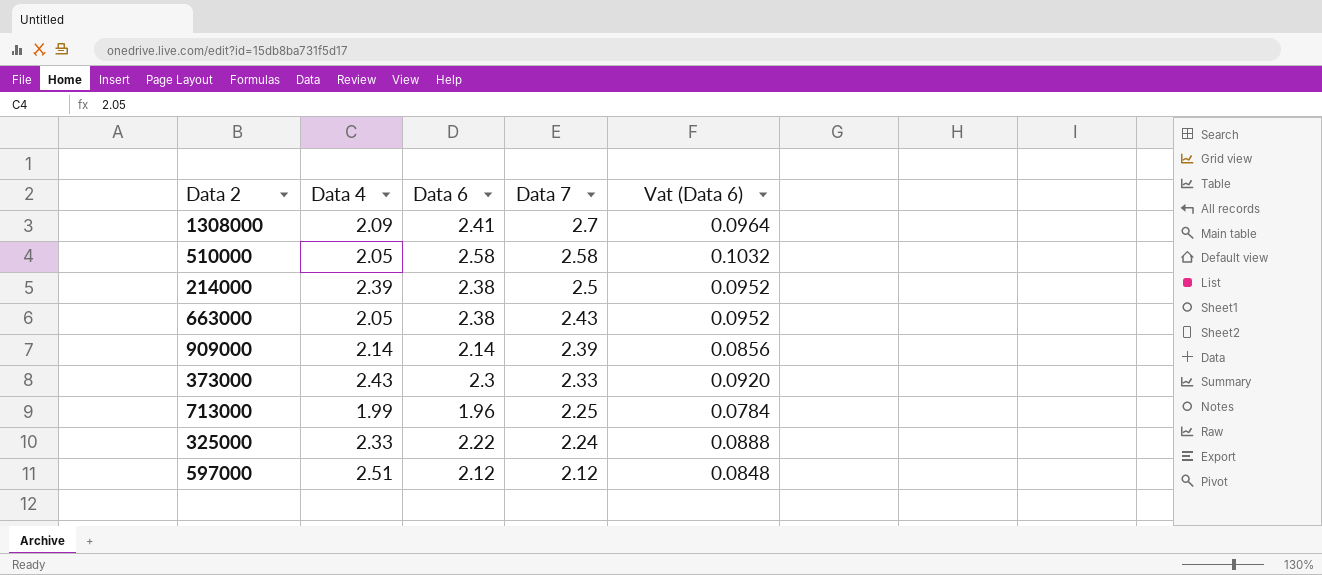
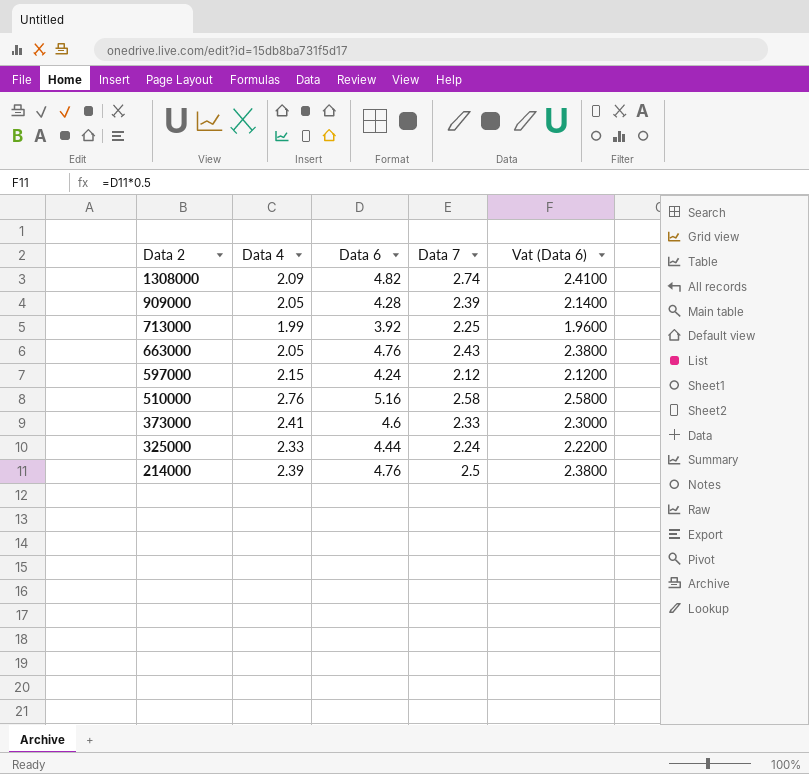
row order: Data 7 descending -> Data 2 descending
column Vat (Data 6) | formula: [Data 6] * 0.04 -> [Data 6] * 0.5
1308000 | Data 6: 2.41 -> 4.82
1308000 | Data 7: 2.7 -> 2.74
909000 | Data 4: 2.14 -> 2.05
909000 | Data 6: 2.14 -> 4.28
713000 | Data 6: 1.96 -> 3.92
663000 | Data 6: 2.38 -> 4.76
597000 | Data 4: 2.51 -> 2.15
597000 | Data 6: 2.12 -> 4.24
510000 | Data 4: 2.05 -> 2.76
510000 | Data 6: 2.58 -> 5.16
373000 | Data 4: 2.43 -> 2.41
373000 | Data 6: 2.3 -> 4.6
325000 | Data 6: 2.22 -> 4.44
214000 | Data 6: 2.38 -> 4.76

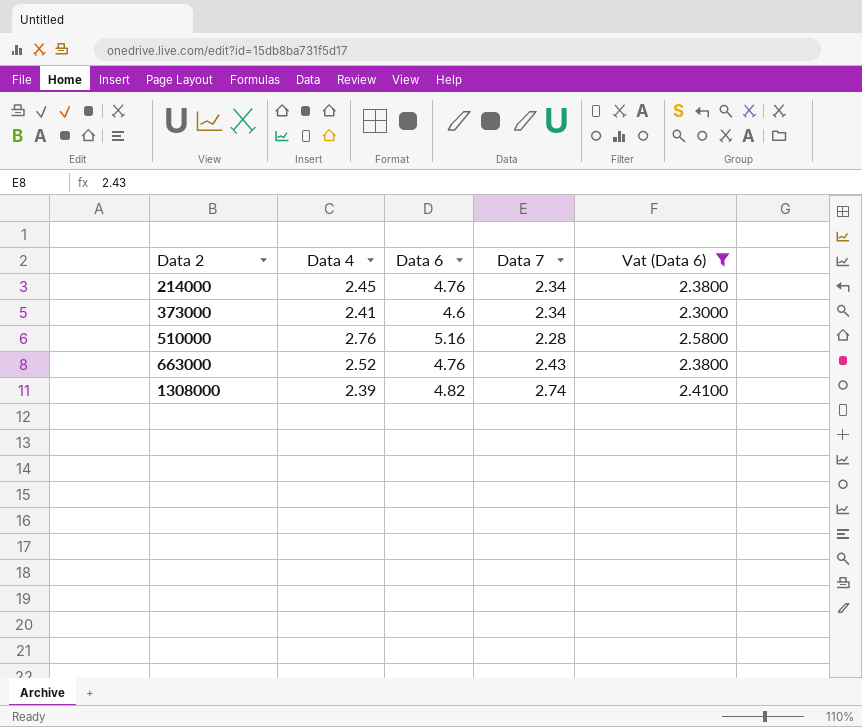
filter: none -> Vat (Data 6) >= 2.3000
row order: Data 2 descending -> Data 2 ascending
214000 | Data 4: 2.39 -> 2.45
214000 | Data 7: 2.5 -> 2.34
373000 | Data 7: 2.33 -> 2.34
510000 | Data 7: 2.58 -> 2.28
663000 | Data 4: 2.05 -> 2.52
1308000 | Data 4: 2.09 -> 2.39

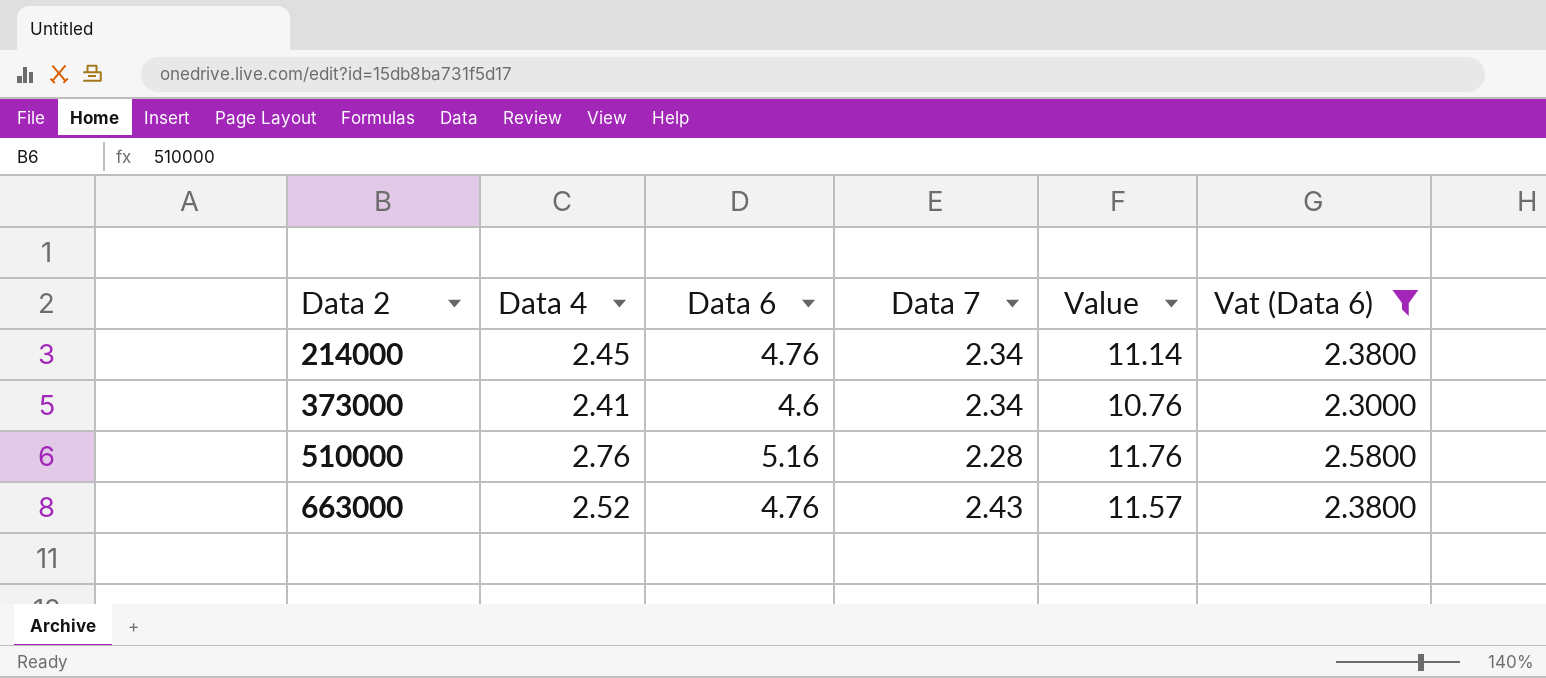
column Value | formula: none -> [Data 6] * [Data 7]
row 1308000: 2.39 | 4.82 | 2.74 | 2.4100 -> none

